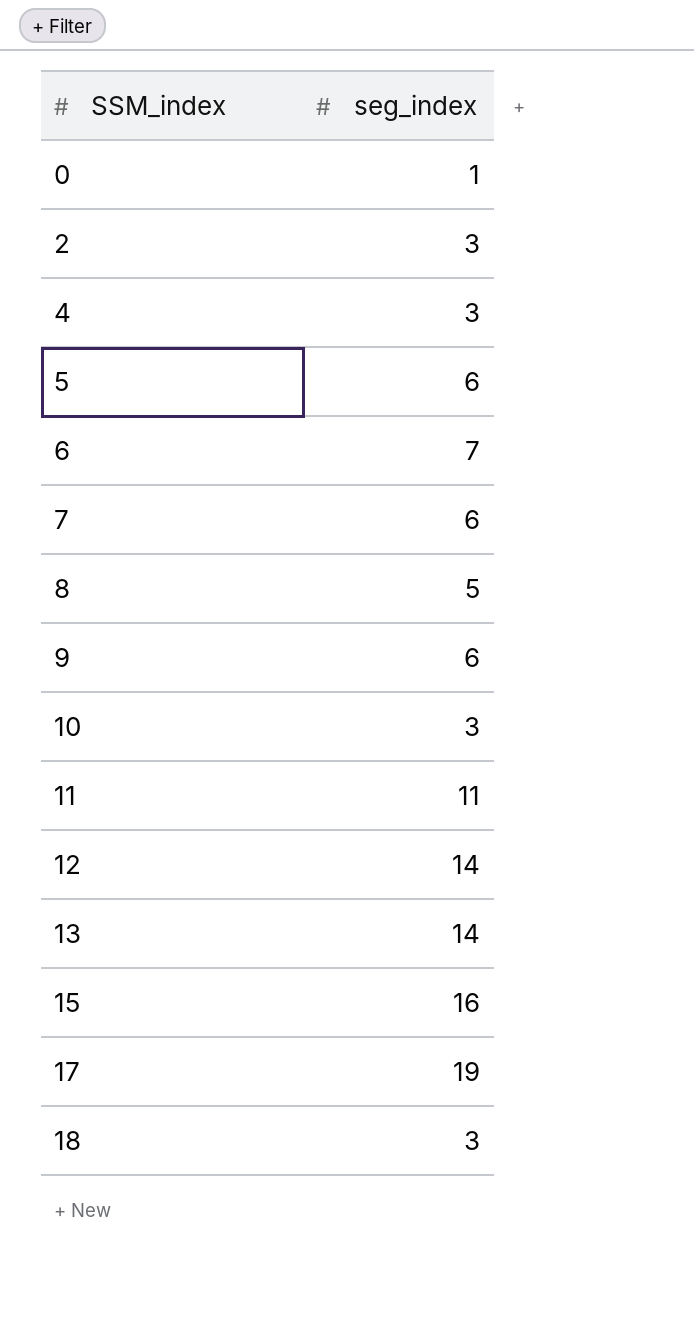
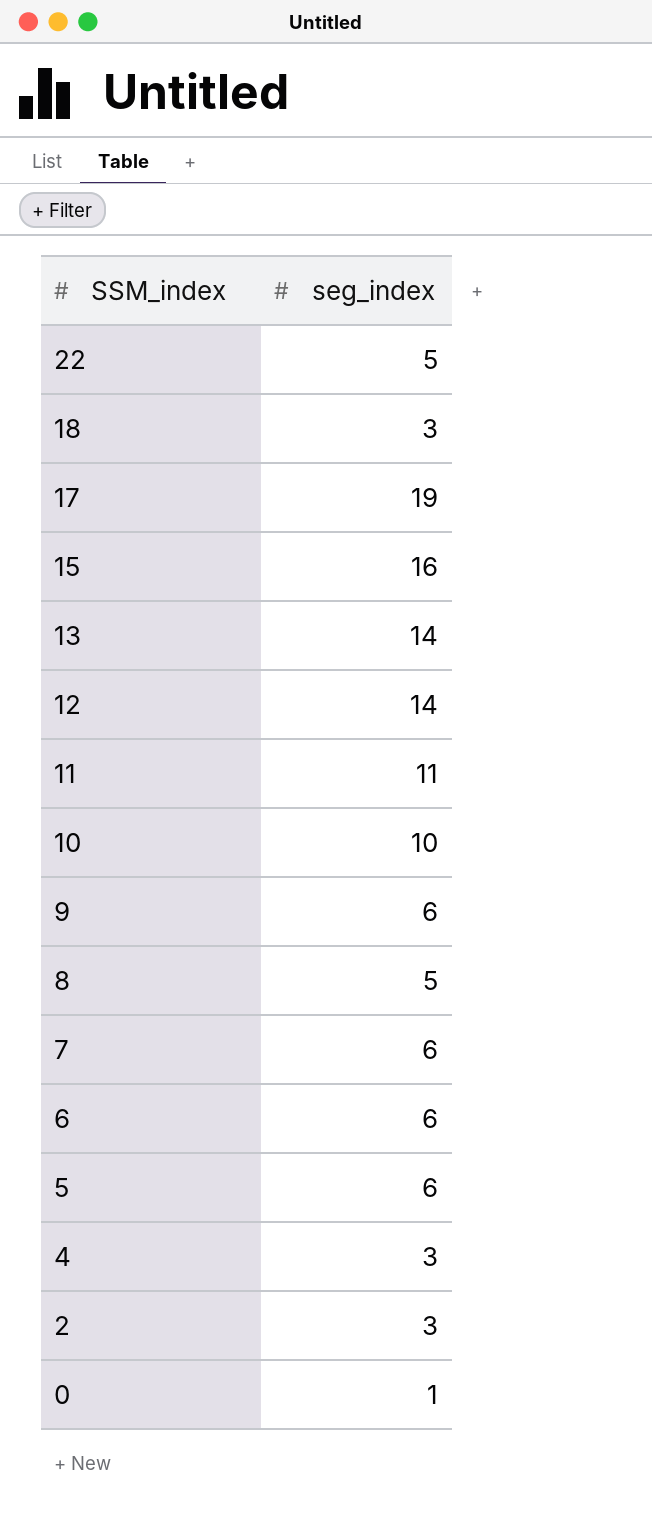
row order: SSM_index ascending -> SSM_index descending
row 22: none -> 5
10 | seg_index: 3 -> 10
6 | seg_index: 7 -> 6

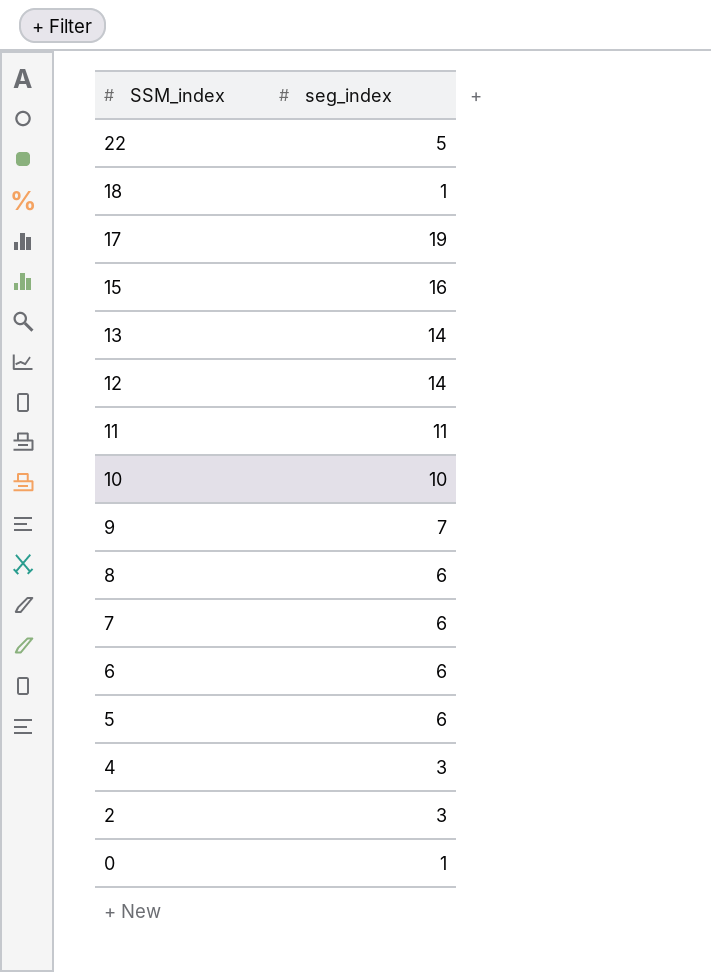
18 | seg_index: 3 -> 1
9 | seg_index: 6 -> 7
8 | seg_index: 5 -> 6

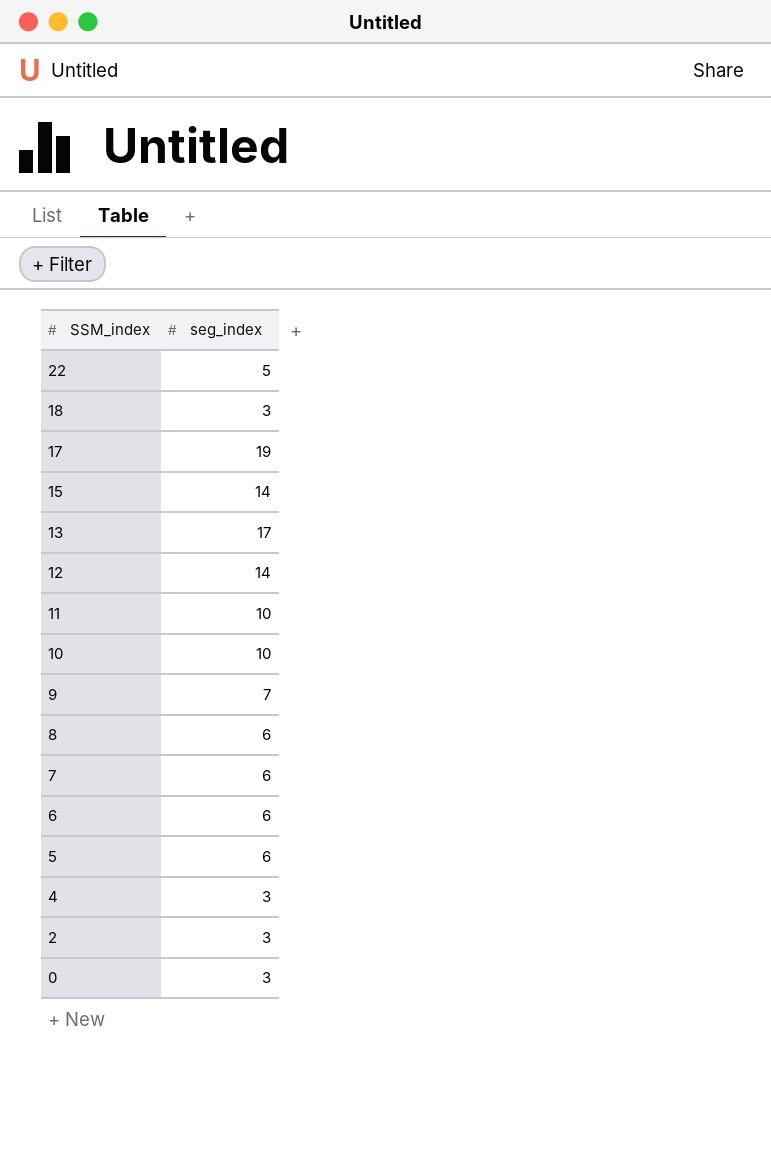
18 | seg_index: 1 -> 3
15 | seg_index: 16 -> 14
13 | seg_index: 14 -> 17
11 | seg_index: 11 -> 10
0 | seg_index: 1 -> 3

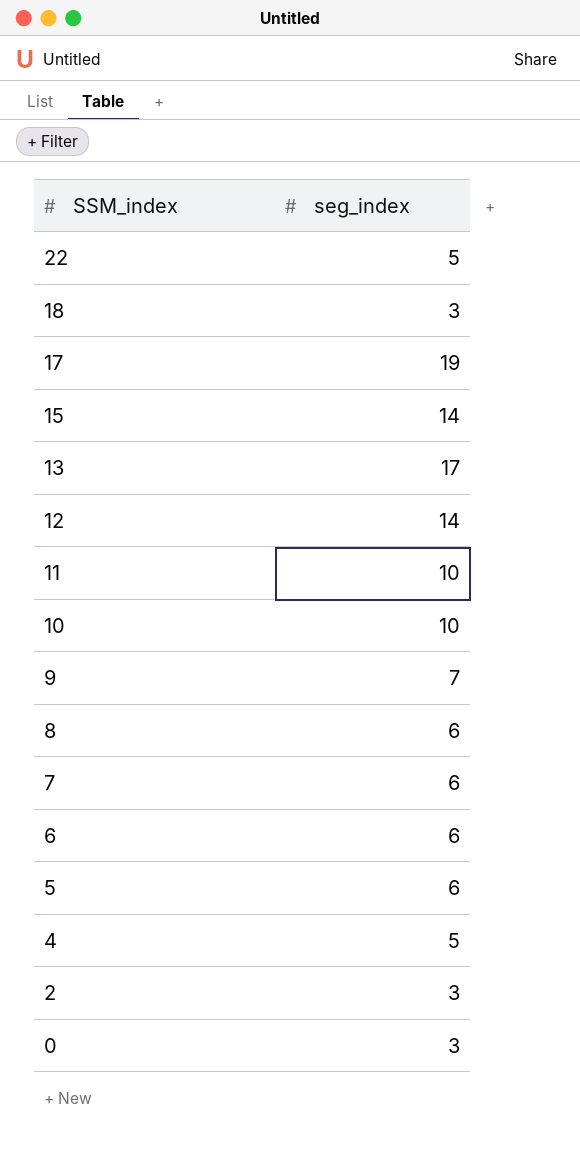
4 | seg_index: 3 -> 5

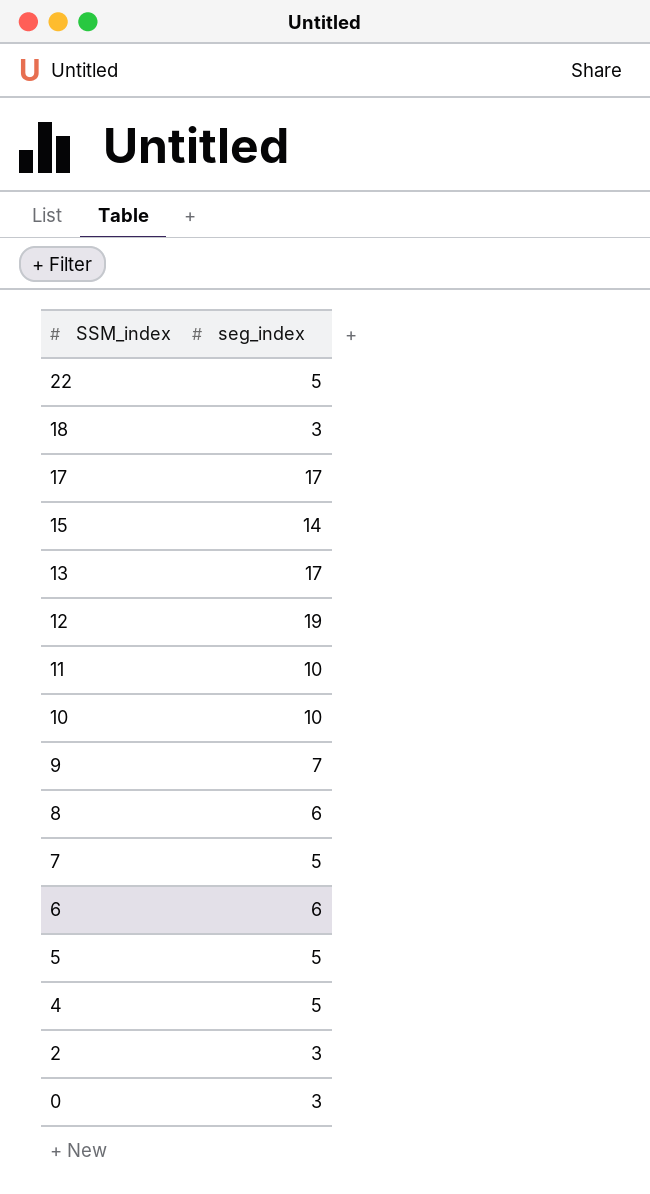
17 | seg_index: 19 -> 17
12 | seg_index: 14 -> 19
7 | seg_index: 6 -> 5
5 | seg_index: 6 -> 5

